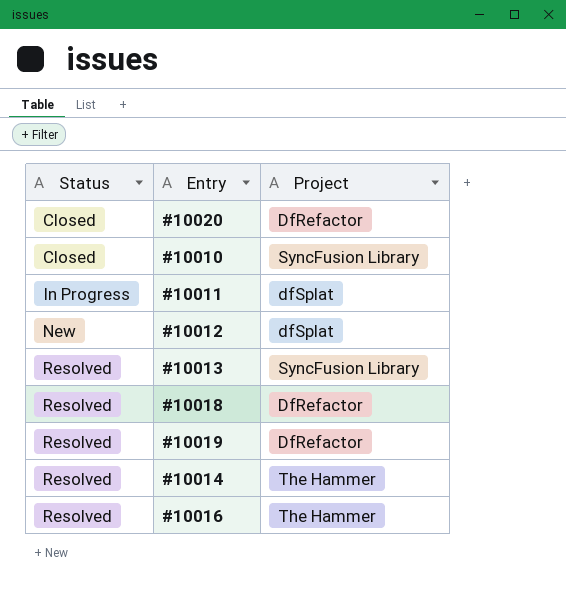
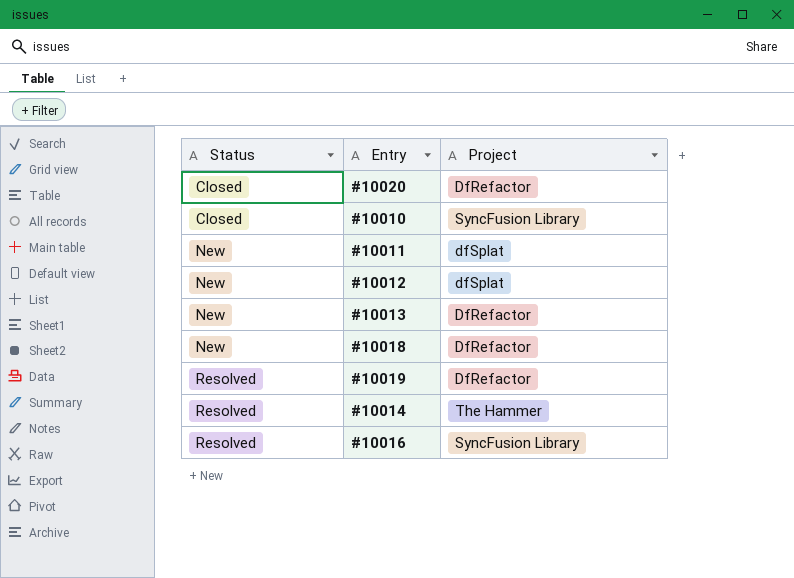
#10011 | Status: In Progress -> New
#10013 | Status: Resolved -> New
#10013 | Project: SyncFusion Library -> DfRefactor
#10018 | Status: Resolved -> New
#10016 | Project: The Hammer -> SyncFusion Library

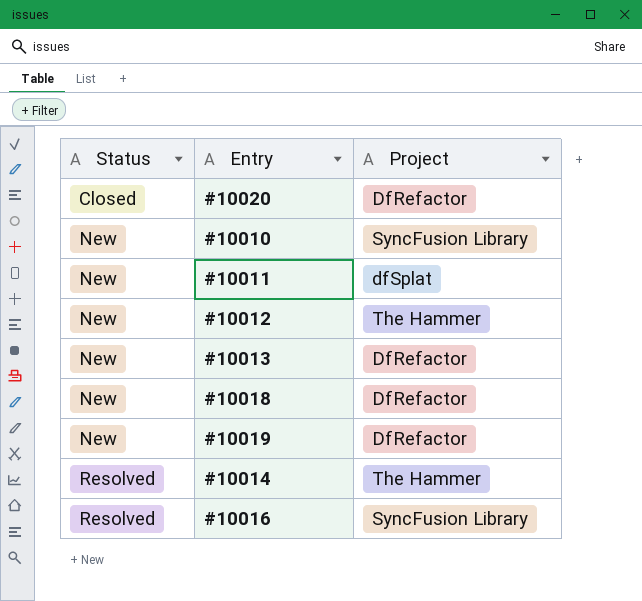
#10010 | Status: Closed -> New
#10012 | Project: dfSplat -> The Hammer
#10019 | Status: Resolved -> New

